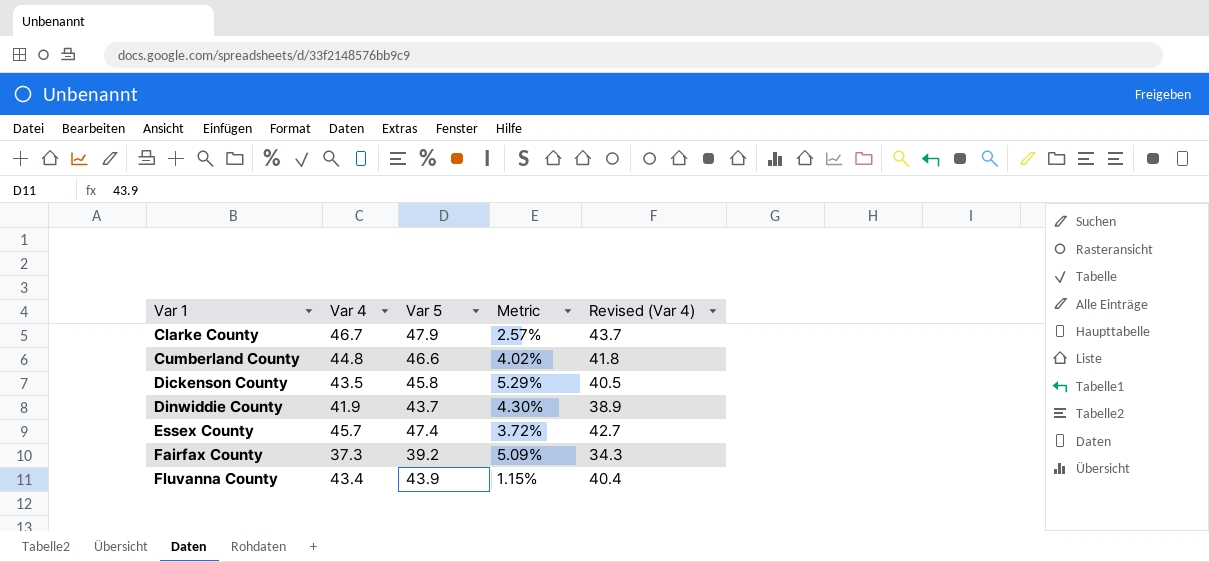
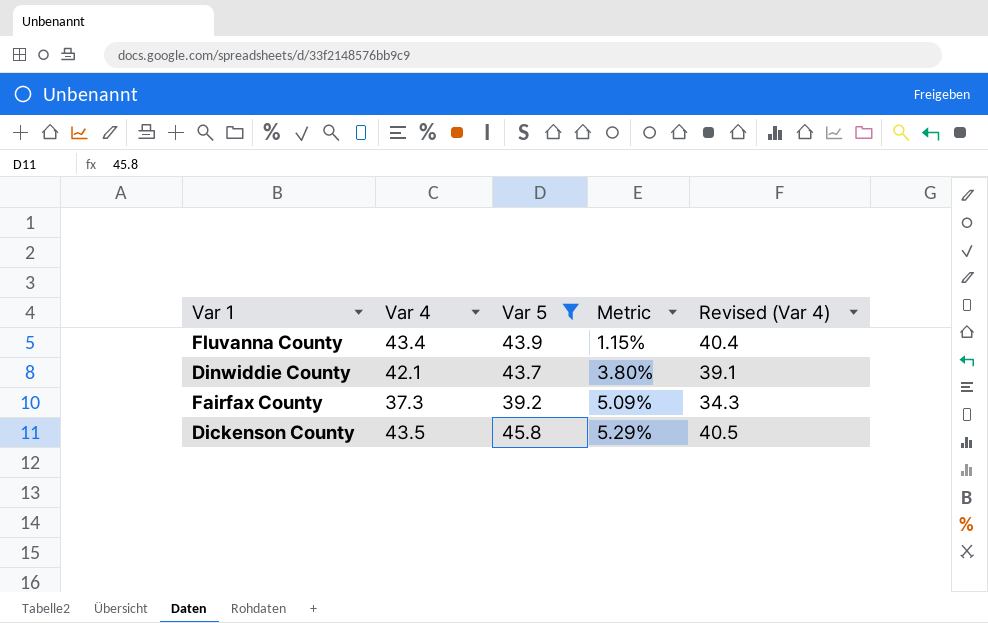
filter: none -> Var 5 <= 45.8
row order: Var 1 ascending -> Metric ascending
Dinwiddie County | Var 4: 41.9 -> 42.1
Dinwiddie County | Metric: 4.30% -> 3.80%
Dinwiddie County | Revised (Var 4): 38.9 -> 39.1

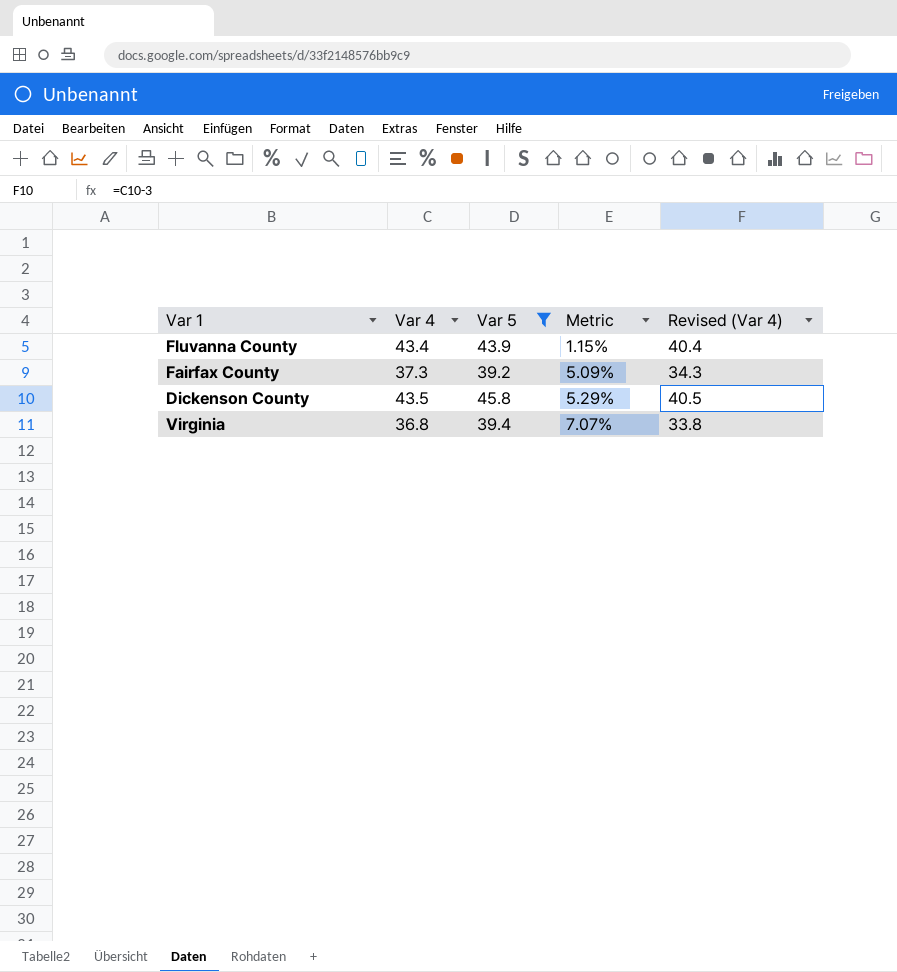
row Dinwiddie County: 42.1 | 43.7 | 3.80% | 39.1 -> none
row Virginia: none -> 36.8 | 39.4 | 7.07% | 33.8

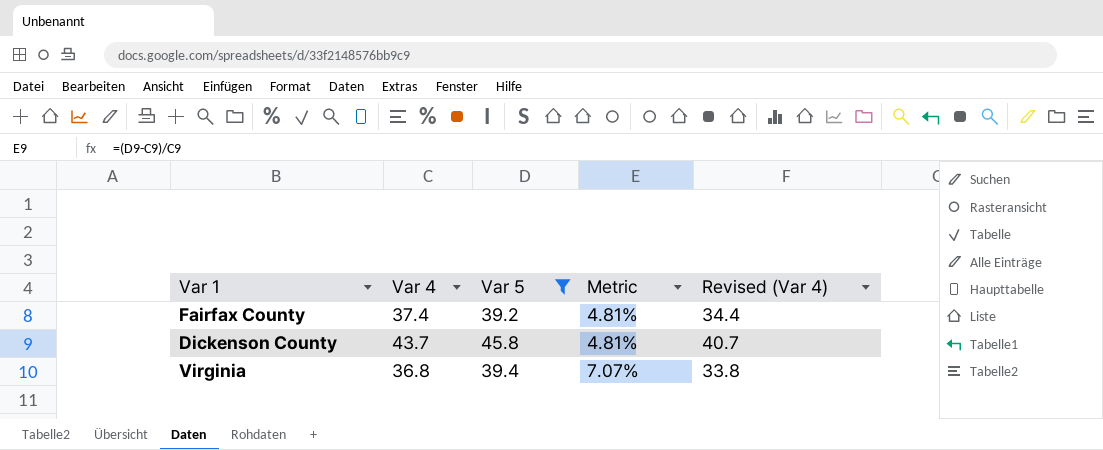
row Fluvanna County: 43.4 | 43.9 | 1.15% | 40.4 -> none
Fairfax County | Var 4: 37.3 -> 37.4
Fairfax County | Metric: 5.09% -> 4.81%
Fairfax County | Revised (Var 4): 34.3 -> 34.4
Dickenson County | Var 4: 43.5 -> 43.7
Dickenson County | Metric: 5.29% -> 4.81%
Dickenson County | Revised (Var 4): 40.5 -> 40.7

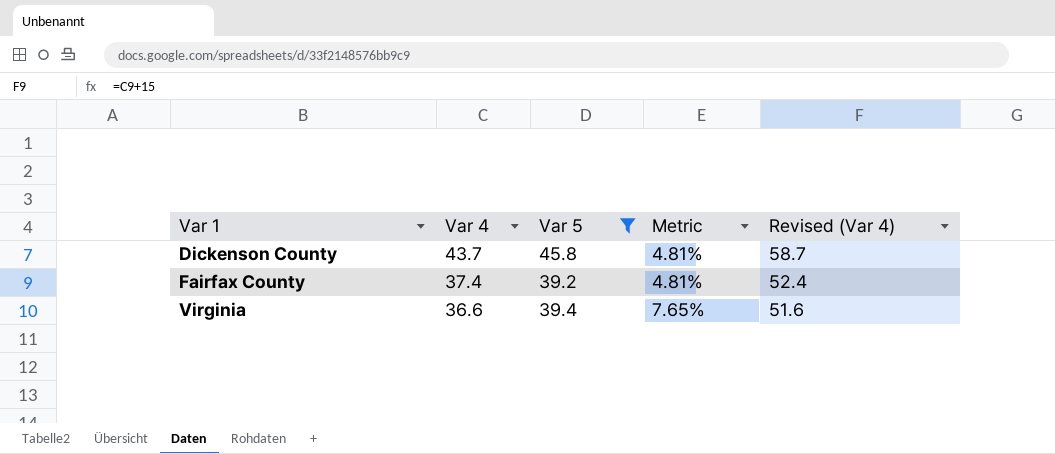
row order: Metric ascending -> Var 1 ascending
column Revised (Var 4) | formula: [Var 4] - 3 -> [Var 4] + 15
Virginia | Var 4: 36.8 -> 36.6
Virginia | Metric: 7.07% -> 7.65%

